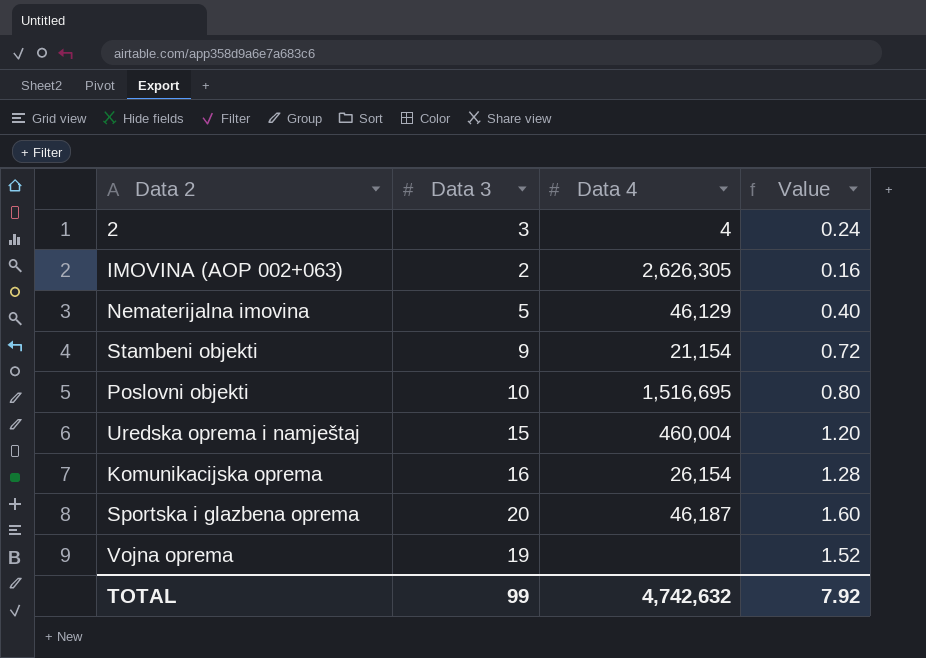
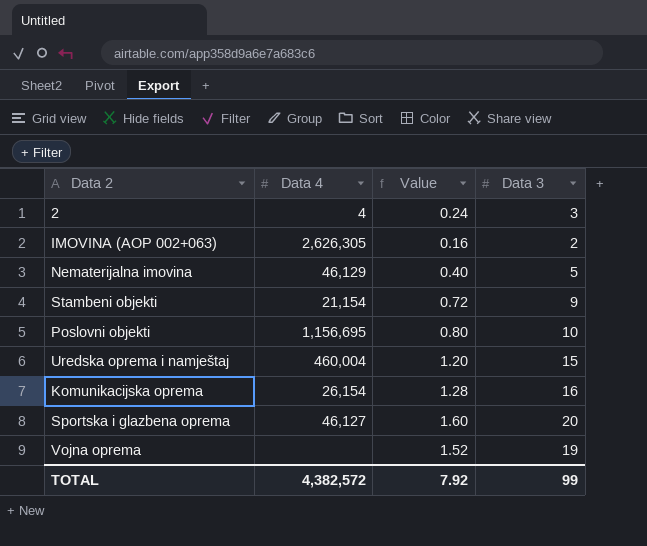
column Data 3 | position: 2 -> 4
Poslovni objekti | Data 4: 1,516,695 -> 1,156,695
Sportska i glazbena oprema | Data 4: 46,187 -> 46,127
TOTAL | Data 4: 4,742,632 -> 4,382,572

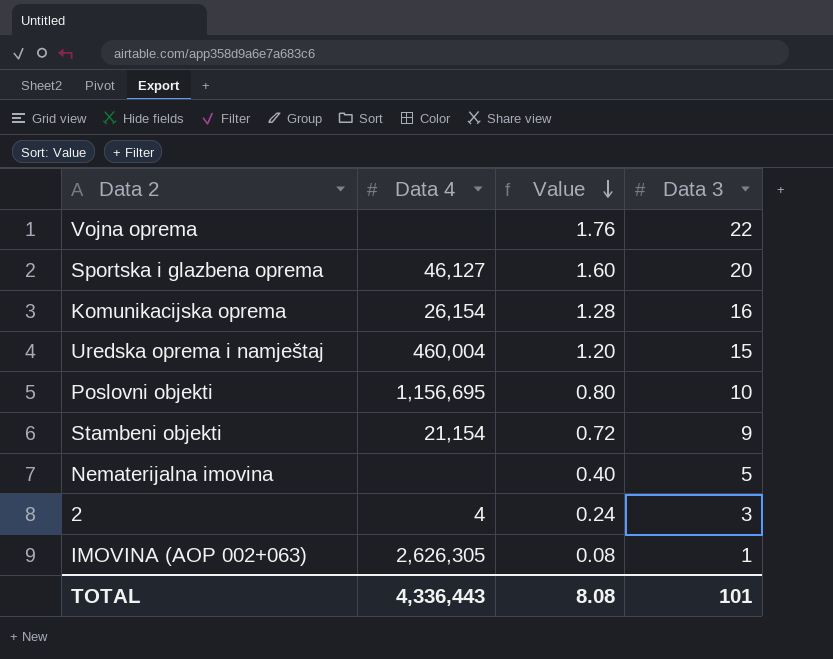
row order: none -> Value descending
Vojna oprema | Value: 1.52 -> 1.76
Vojna oprema | Data 3: 19 -> 22
Nematerijalna imovina | Data 4: 46,129 -> none
IMOVINA (AOP 002+063) | Value: 0.16 -> 0.08
IMOVINA (AOP 002+063) | Data 3: 2 -> 1
TOTAL | Data 4: 4,382,572 -> 4,336,443
TOTAL | Value: 7.92 -> 8.08
TOTAL | Data 3: 99 -> 101

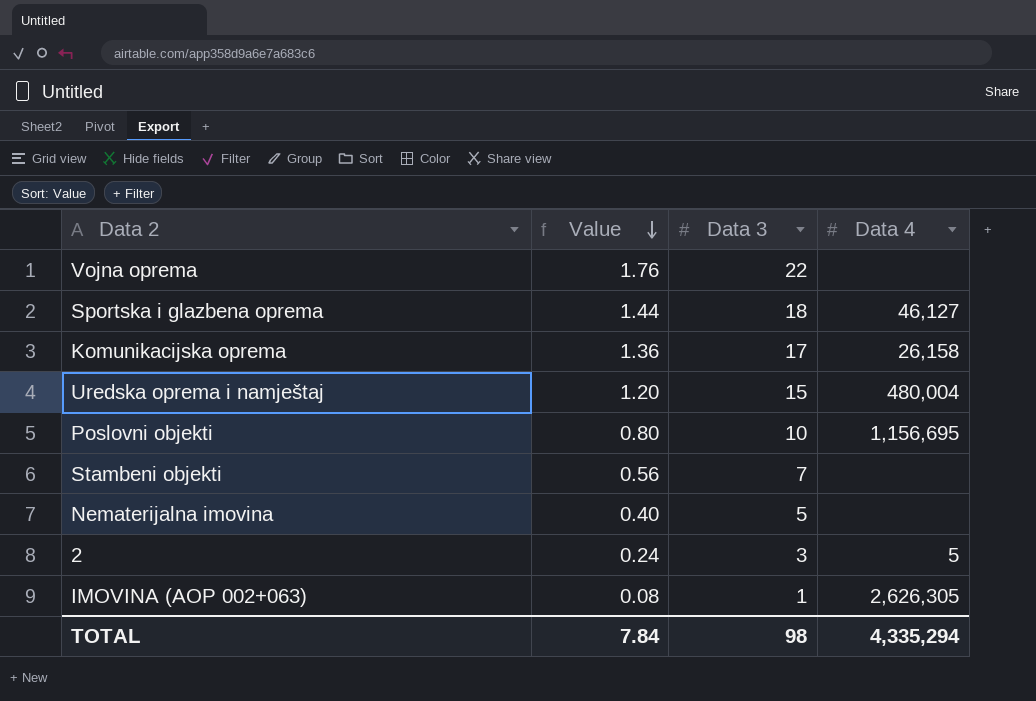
column Data 4 | position: 2 -> 4
Sportska i glazbena oprema | Value: 1.60 -> 1.44
Sportska i glazbena oprema | Data 3: 20 -> 18
Komunikacijska oprema | Value: 1.28 -> 1.36
Komunikacijska oprema | Data 3: 16 -> 17
Komunikacijska oprema | Data 4: 26,154 -> 26,158
Uredska oprema i namještaj | Data 4: 460,004 -> 480,004
Stambeni objekti | Value: 0.72 -> 0.56
Stambeni objekti | Data 3: 9 -> 7
Stambeni objekti | Data 4: 21,154 -> none
2 | Data 4: 4 -> 5
TOTAL | Value: 8.08 -> 7.84
TOTAL | Data 3: 101 -> 98
TOTAL | Data 4: 4,336,443 -> 4,335,294

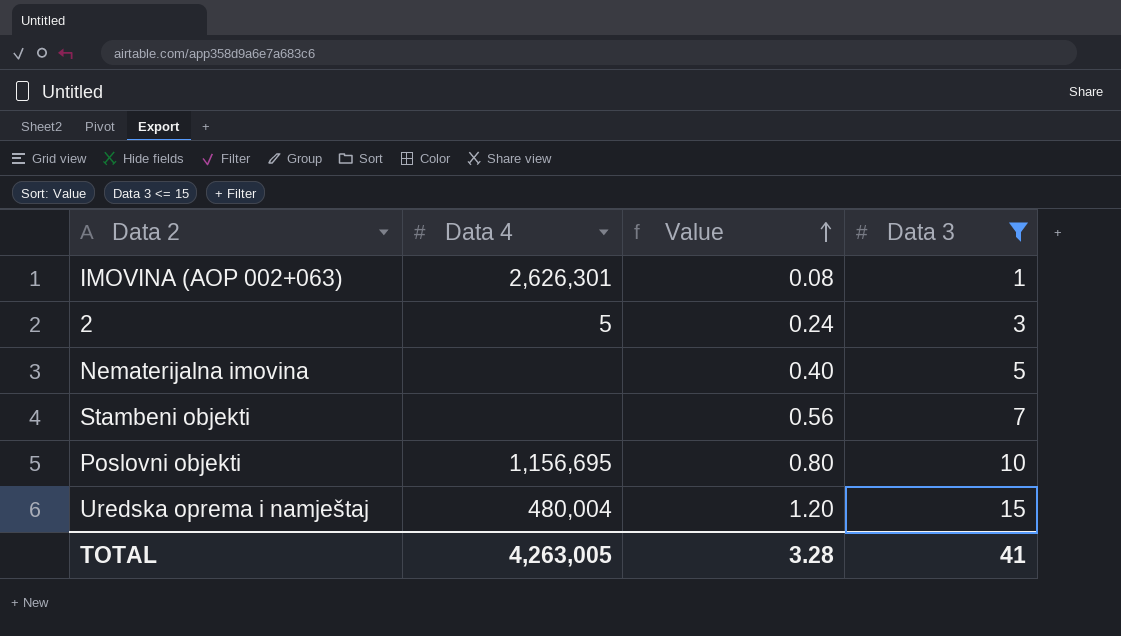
filter: none -> Data 3 <= 15
row order: Value descending -> Value ascending
column Data 4 | position: 4 -> 2
IMOVINA (AOP 002+063) | Data 4: 2,626,305 -> 2,626,301
TOTAL | Data 4: 4,335,294 -> 4,263,005
TOTAL | Value: 7.84 -> 3.28
TOTAL | Data 3: 98 -> 41

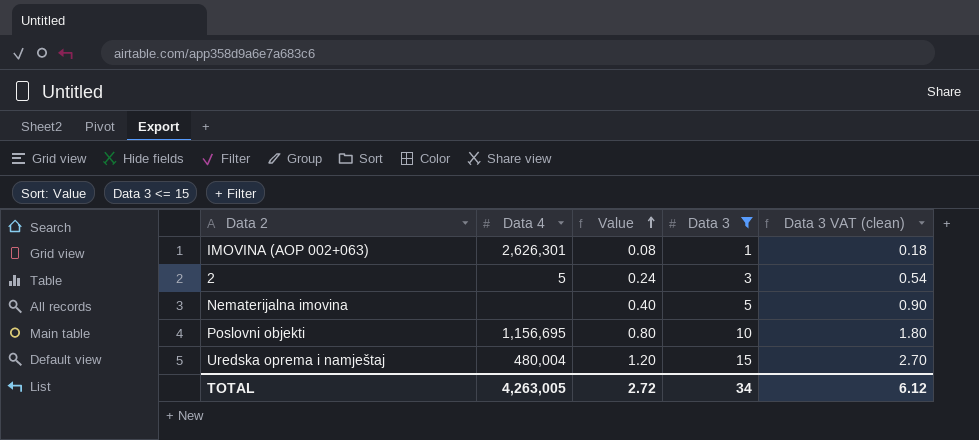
column Data 3 VAT (clean) | formula: none -> [Data 3] * 0.18
row Stambeni objekti: none | 0.56 | 7 -> none
TOTAL | Value: 3.28 -> 2.72
TOTAL | Data 3: 41 -> 34

